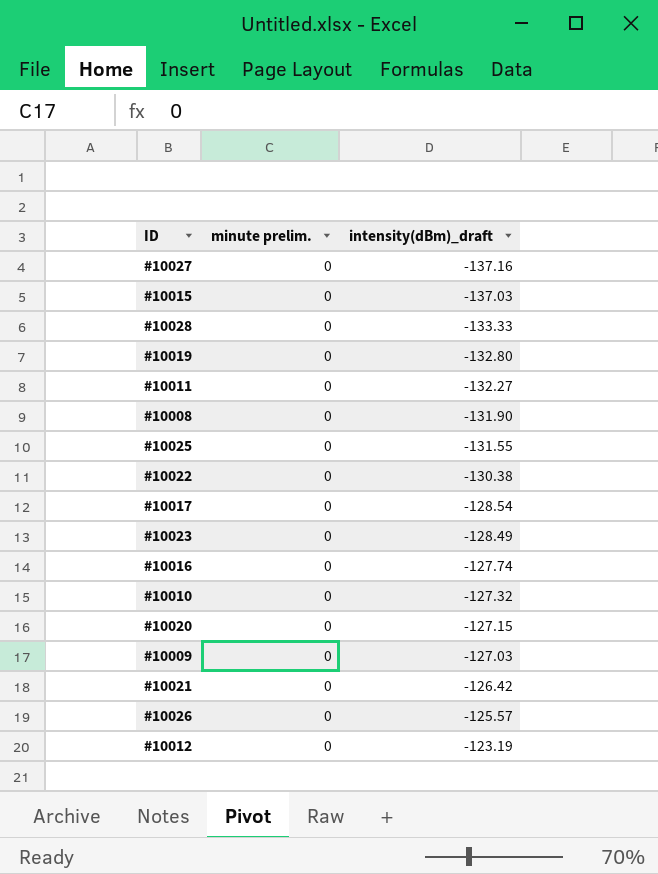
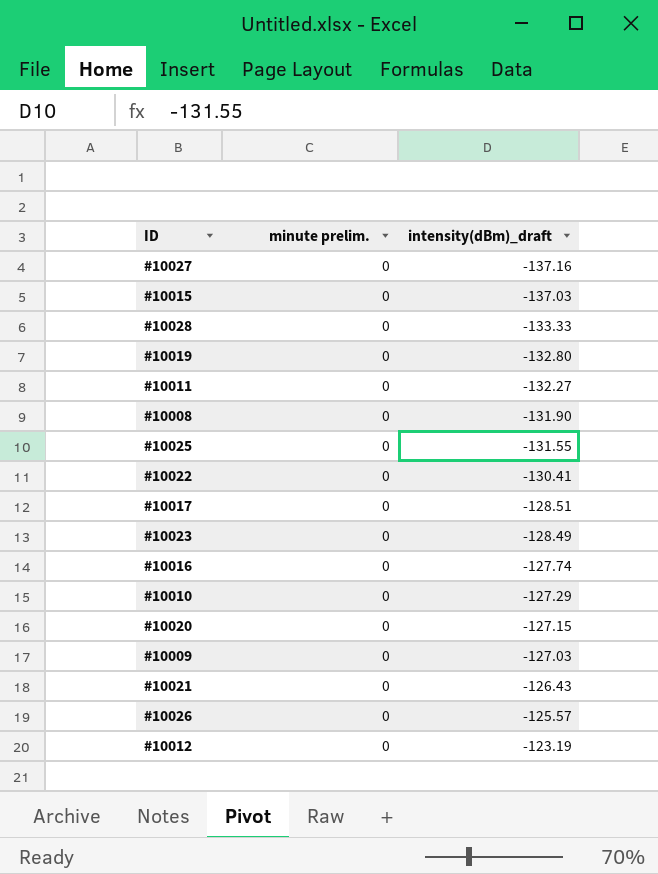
#10022 | intensity(dBm)_draft: -130.38 -> -130.41
#10017 | intensity(dBm)_draft: -128.54 -> -128.51
#10010 | intensity(dBm)_draft: -127.32 -> -127.29
#10021 | intensity(dBm)_draft: -126.42 -> -126.43

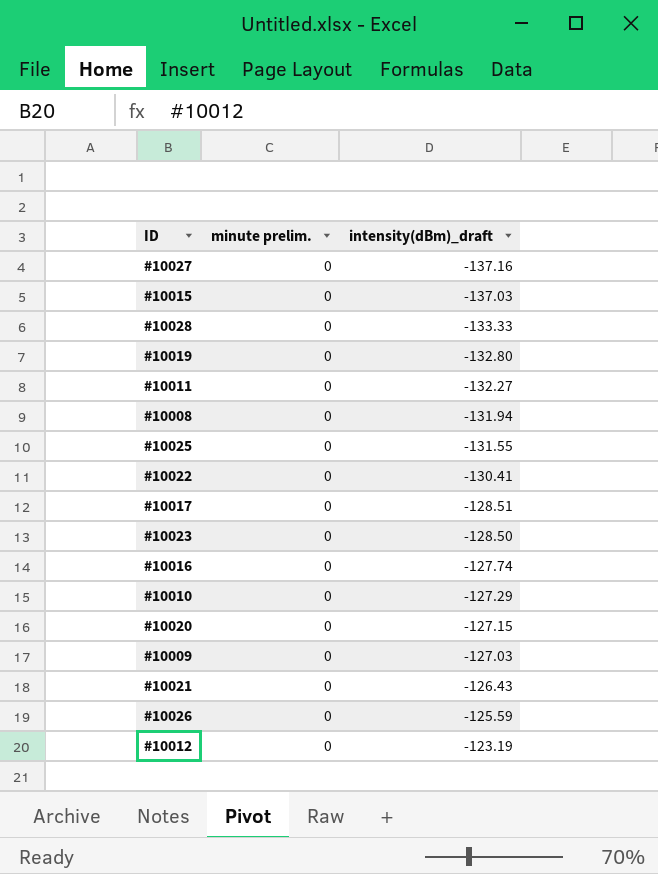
#10008 | intensity(dBm)_draft: -131.90 -> -131.94
#10023 | intensity(dBm)_draft: -128.49 -> -128.50
#10026 | intensity(dBm)_draft: -125.57 -> -125.59

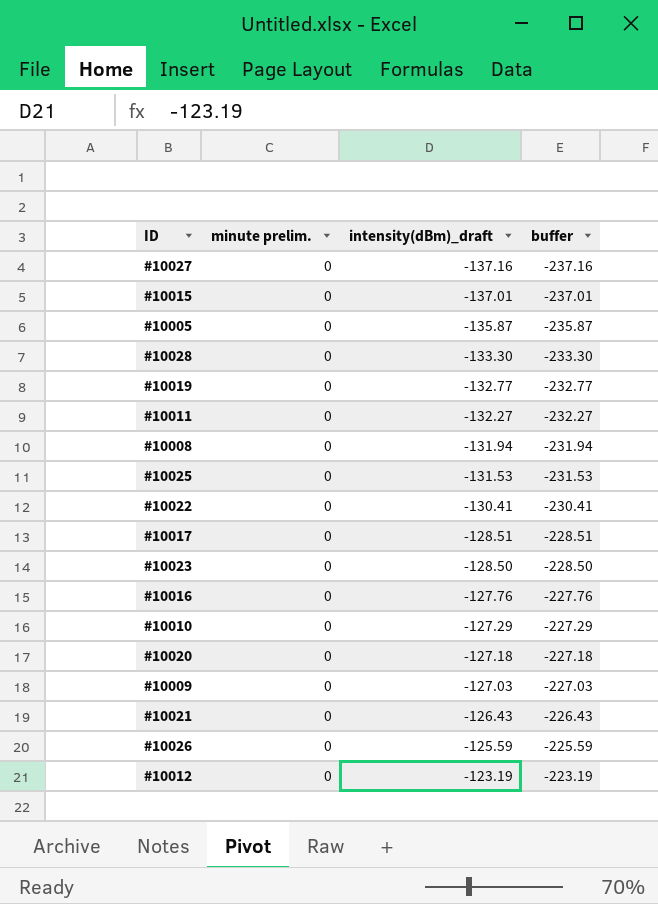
column buffer | formula: none -> [intensity(dBm)_draft] - 100
#10015 | intensity(dBm)_draft: -137.03 -> -137.01
row #10005: none -> 0 | -135.87 | -235.87
#10028 | intensity(dBm)_draft: -133.33 -> -133.30
#10019 | intensity(dBm)_draft: -132.80 -> -132.77
#10025 | intensity(dBm)_draft: -131.55 -> -131.53
#10016 | intensity(dBm)_draft: -127.74 -> -127.76
#10020 | intensity(dBm)_draft: -127.15 -> -127.18

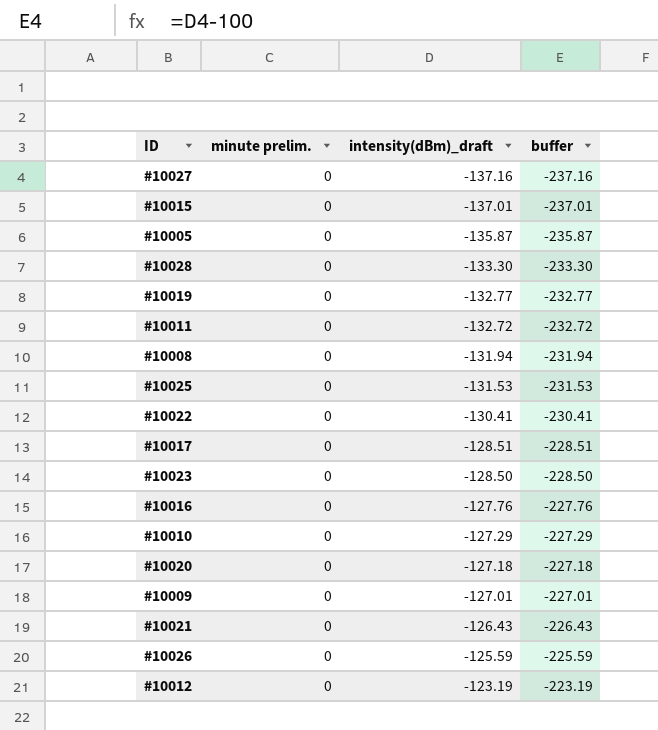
#10011 | intensity(dBm)_draft: -132.27 -> -132.72
#10011 | buffer: -232.27 -> -232.72
#10009 | intensity(dBm)_draft: -127.03 -> -127.01
#10009 | buffer: -227.03 -> -227.01

